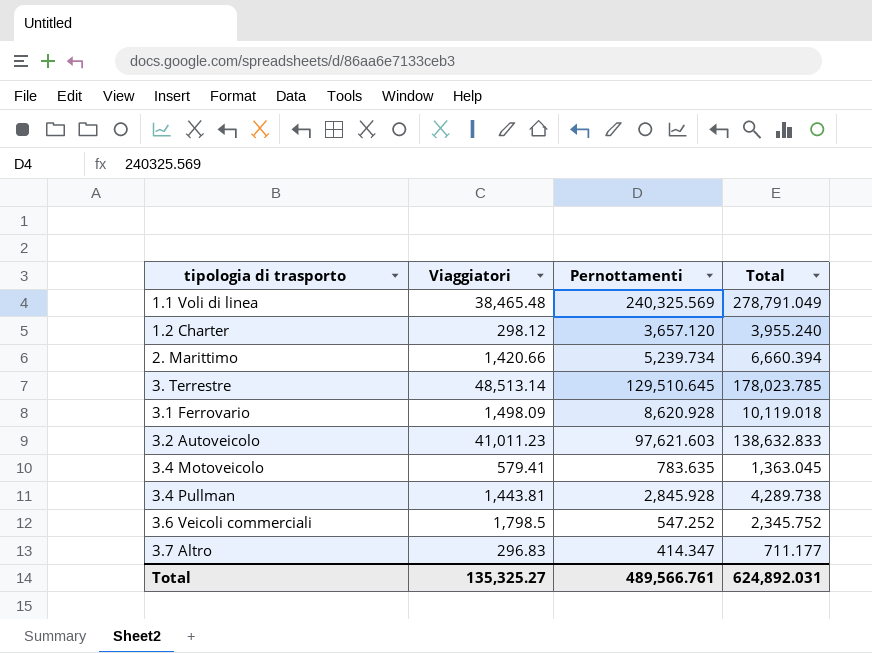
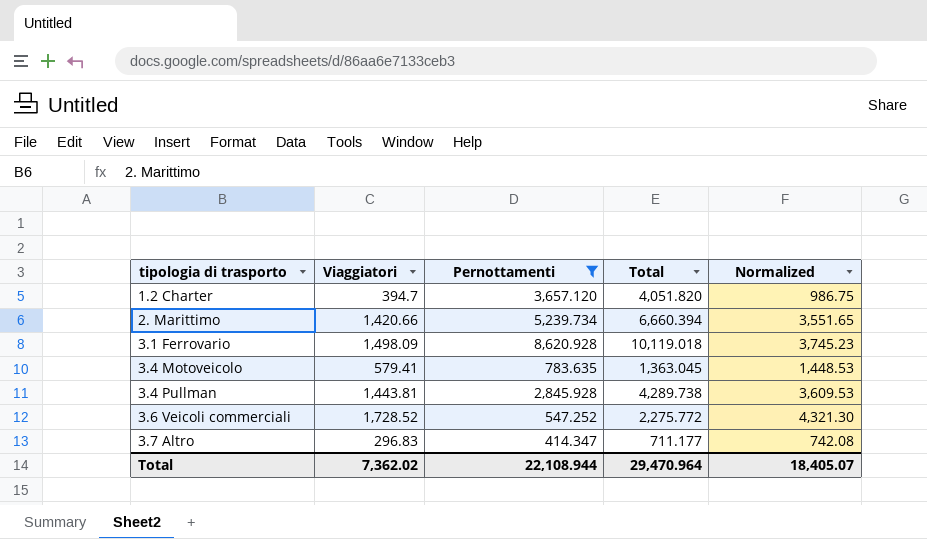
filter: none -> Pernottamenti <= 8,620.928
column Normalized | formula: none -> [Viaggiatori] * 2.5
1.2 Charter | Viaggiatori: 298.12 -> 394.7
1.2 Charter | Total: 3,955.240 -> 4,051.820
3.6 Veicoli commerciali | Viaggiatori: 1,798.5 -> 1,728.52
3.6 Veicoli commerciali | Total: 2,345.752 -> 2,275.772
Total | Viaggiatori: 135,325.27 -> 7,362.02
Total | Pernottamenti: 489,566.761 -> 22,108.944
Total | Total: 624,892.031 -> 29,470.964

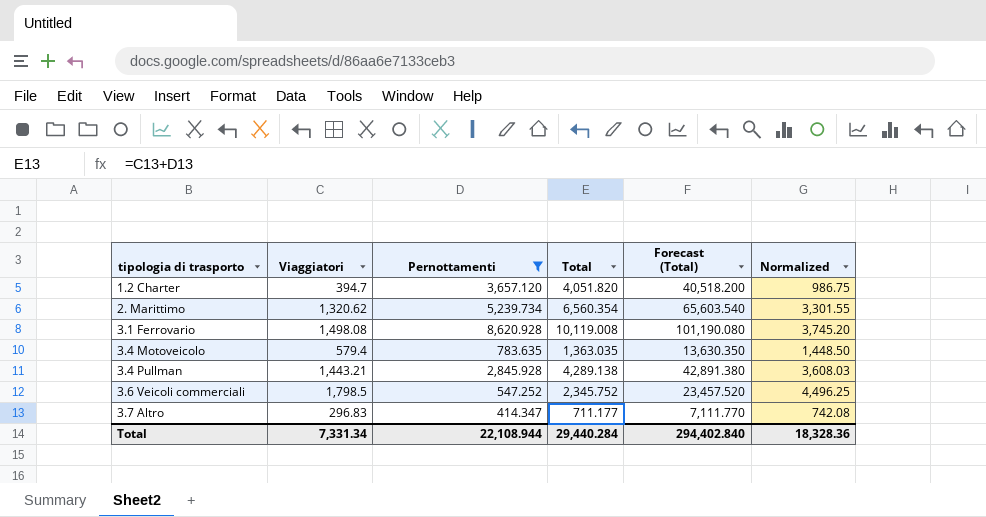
column Forecast (Total) | formula: none -> [Total] * 10
2. Marittimo | Viaggiatori: 1,420.66 -> 1,320.62
2. Marittimo | Total: 6,660.394 -> 6,560.354
2. Marittimo | Normalized: 3,551.65 -> 3,301.55
3.1 Ferrovario | Viaggiatori: 1,498.09 -> 1,498.08
3.1 Ferrovario | Total: 10,119.018 -> 10,119.008
3.1 Ferrovario | Normalized: 3,745.23 -> 3,745.20
3.4 Motoveicolo | Viaggiatori: 579.41 -> 579.4
3.4 Motoveicolo | Total: 1,363.045 -> 1,363.035
3.4 Motoveicolo | Normalized: 1,448.53 -> 1,448.50
3.4 Pullman | Viaggiatori: 1,443.81 -> 1,443.21
3.4 Pullman | Total: 4,289.738 -> 4,289.138
3.4 Pullman | Normalized: 3,609.53 -> 3,608.03
3.6 Veicoli commerciali | Viaggiatori: 1,728.52 -> 1,798.5
3.6 Veicoli commerciali | Total: 2,275.772 -> 2,345.752
3.6 Veicoli commerciali | Normalized: 4,321.30 -> 4,496.25
Total | Viaggiatori: 7,362.02 -> 7,331.34
Total | Total: 29,470.964 -> 29,440.284
Total | Normalized: 18,405.07 -> 18,328.36

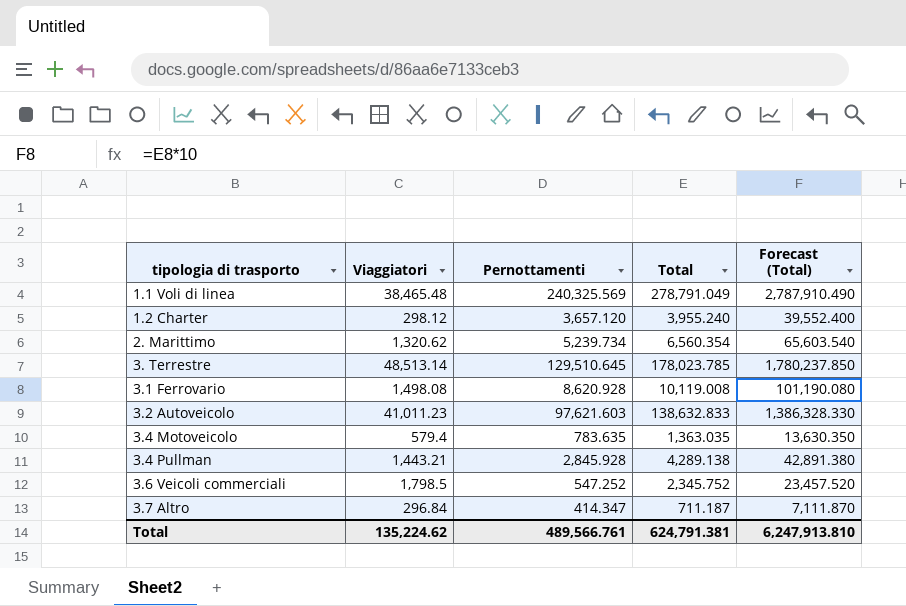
filter: Pernottamenti <= 8,620.928 -> none
column Normalized | formula: [Viaggiatori] * 2.5 -> none
1.2 Charter | Viaggiatori: 394.7 -> 298.12
1.2 Charter | Total: 4,051.820 -> 3,955.240
1.2 Charter | Forecast (Total): 40,518.200 -> 39,552.400
3.7 Altro | Viaggiatori: 296.83 -> 296.84
3.7 Altro | Total: 711.177 -> 711.187
3.7 Altro | Forecast (Total): 7,111.770 -> 7,111.870
Total | Viaggiatori: 7,331.34 -> 135,224.62
Total | Pernottamenti: 22,108.944 -> 489,566.761
Total | Total: 29,440.284 -> 624,791.381
Total | Forecast (Total): 294,402.840 -> 6,247,913.810

